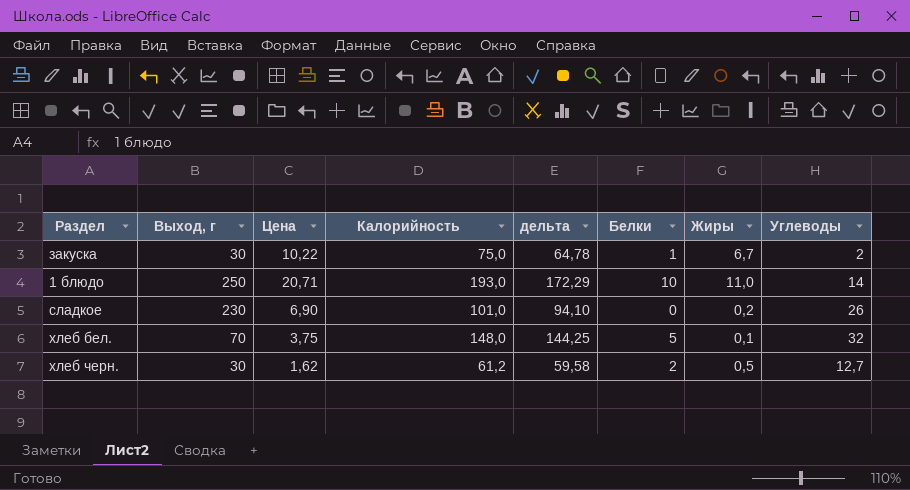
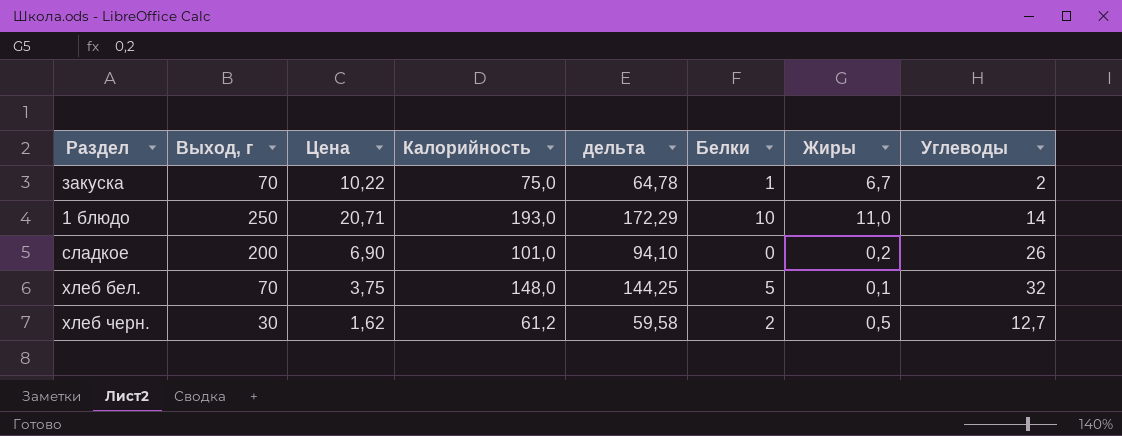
закуска | Выход, г: 30 -> 70
сладкое | Выход, г: 230 -> 200

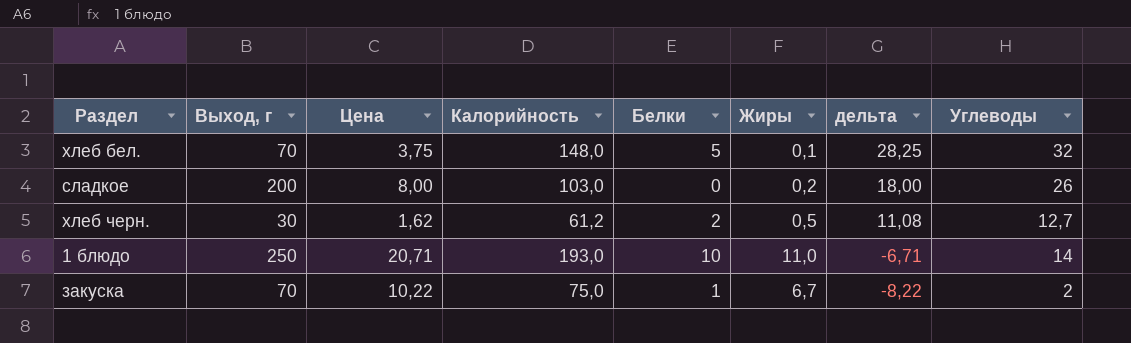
row order: none -> дельта descending
column дельта | formula: [Калорийность] - [Цена] -> [Углеводы] - [Цена]
column дельта | position: 5 -> 7
сладкое | Цена: 6,90 -> 8,00
сладкое | Калорийность: 101,0 -> 103,0

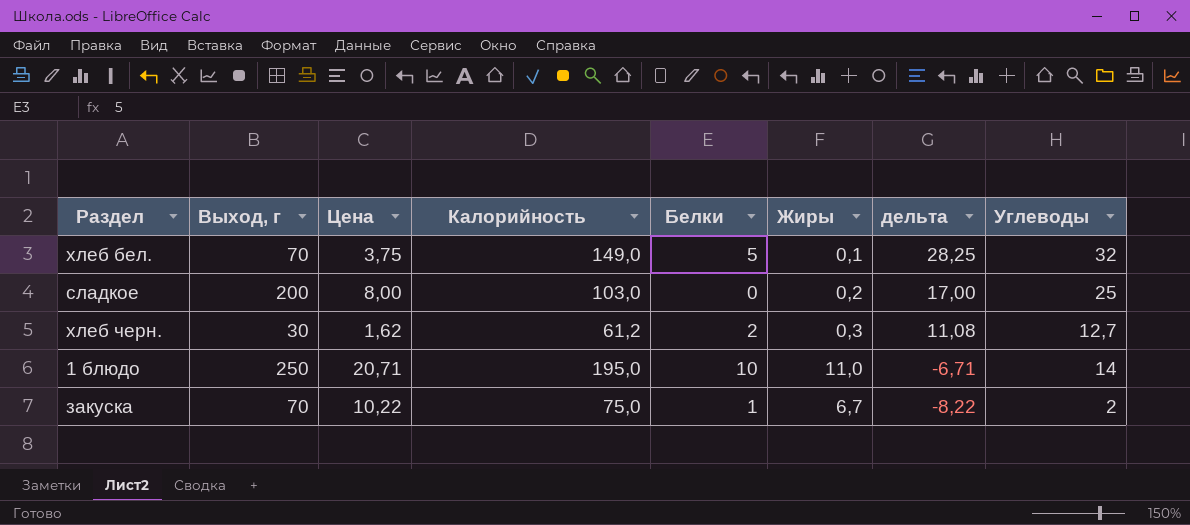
хлеб бел. | Калорийность: 148,0 -> 149,0
сладкое | дельта: 18,00 -> 17,00
сладкое | Углеводы: 26 -> 25
хлеб черн. | Жиры: 0,5 -> 0,3
1 блюдо | Калорийность: 193,0 -> 195,0

